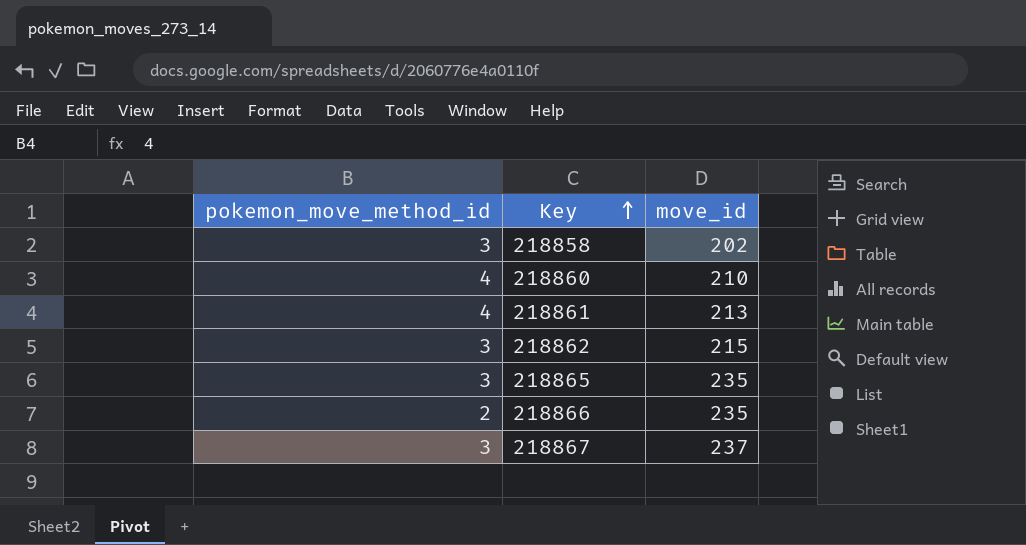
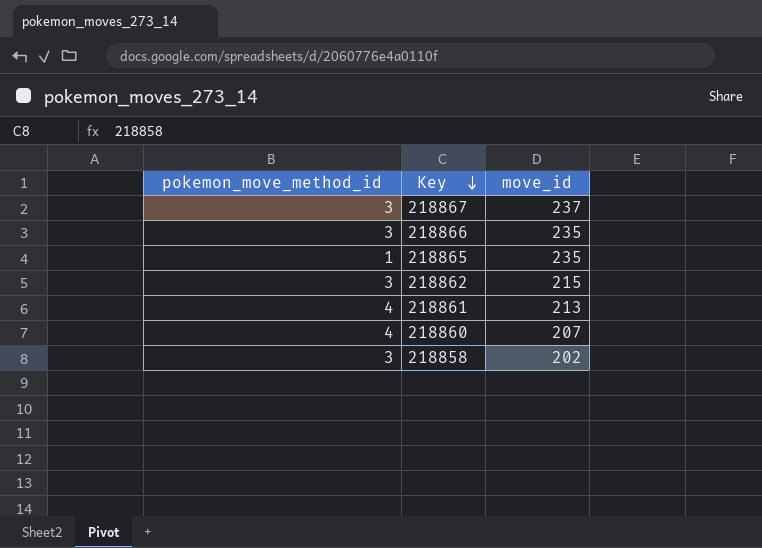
row order: Key ascending -> Key descending
218866 | pokemon_move_method_id: 2 -> 3
218865 | pokemon_move_method_id: 3 -> 1
218860 | move_id: 210 -> 207

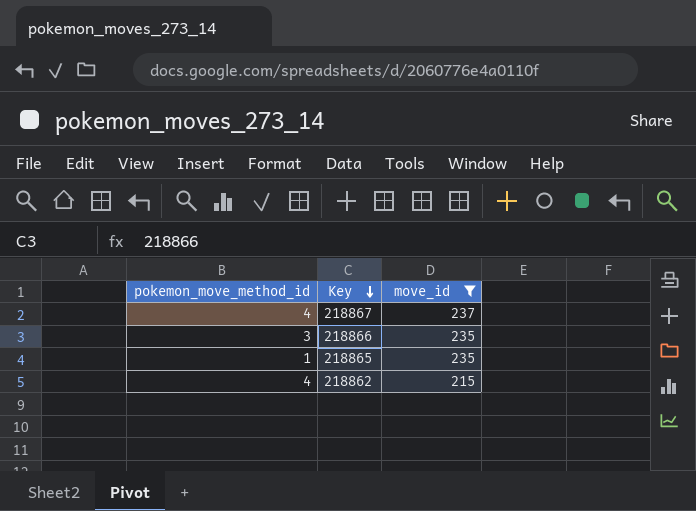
filter: none -> move_id >= 215
218867 | pokemon_move_method_id: 3 -> 4
218862 | pokemon_move_method_id: 3 -> 4

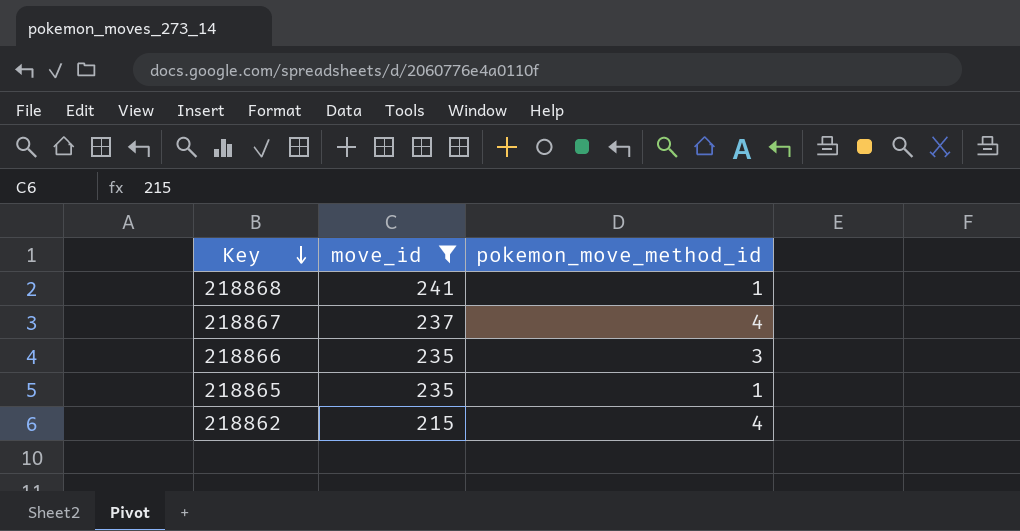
column pokemon_move_method_id | position: 1 -> 3
row 218868: none -> 241 | 1

